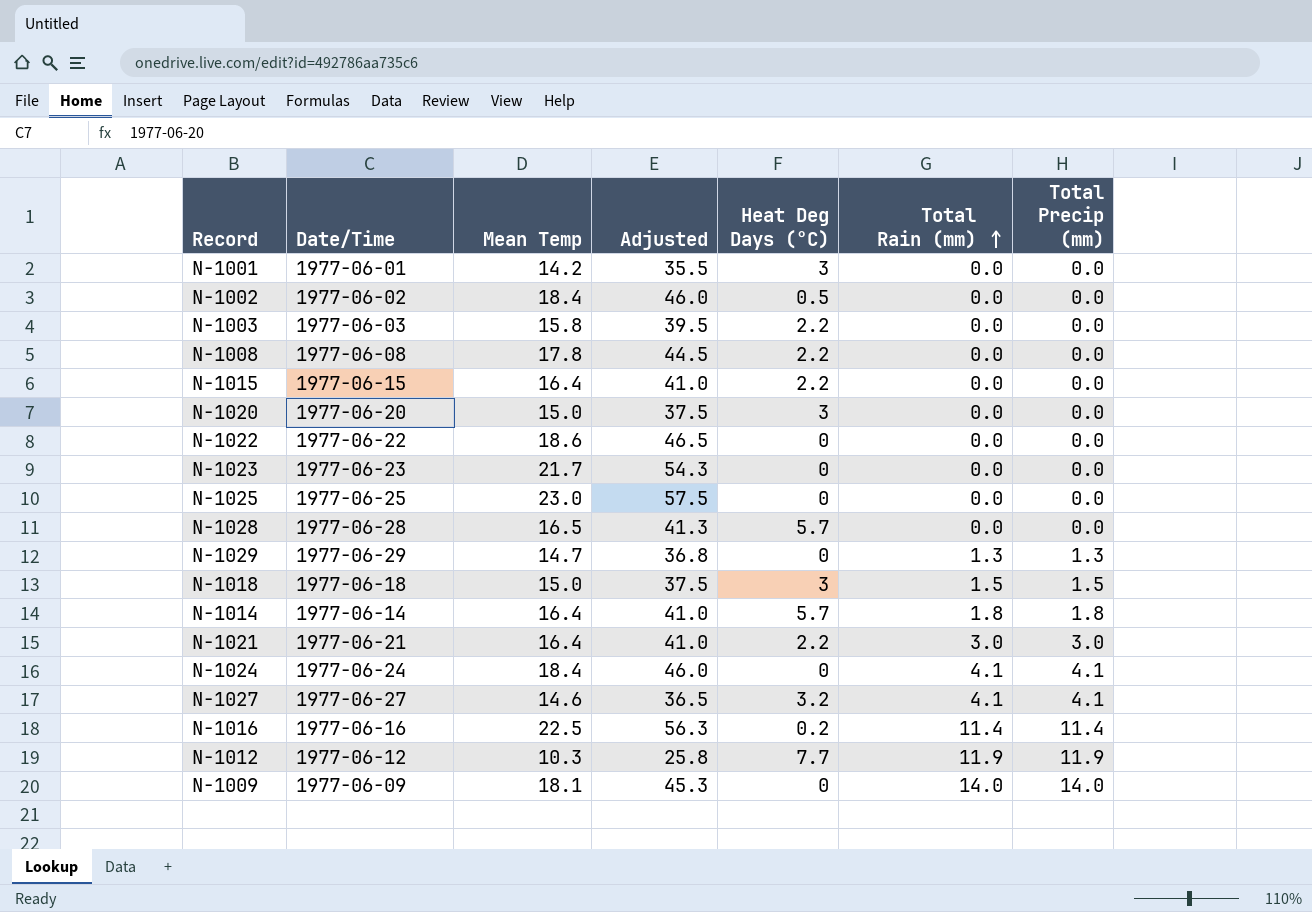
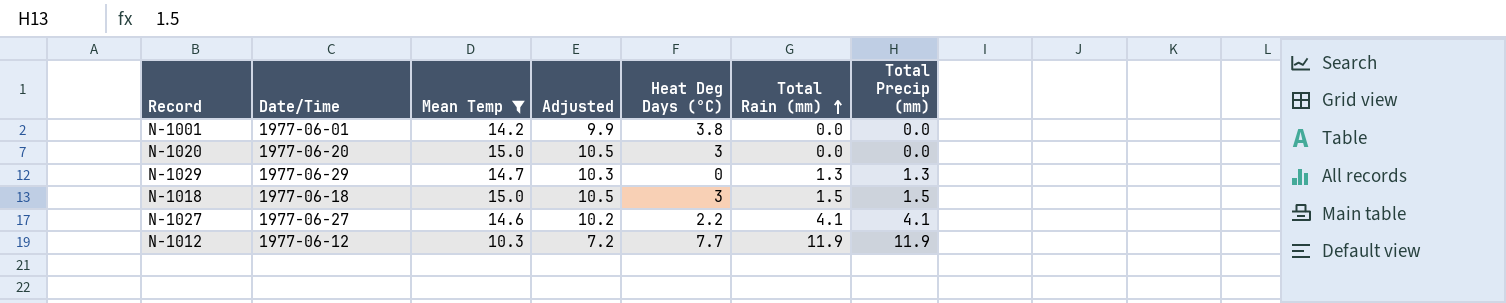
filter: none -> Mean Temp <= 15.0
column Adjusted | formula: [Mean Temp] * 2.5 -> [Mean Temp] * 0.7
N-1001 | Heat Deg Days (°C): 3 -> 3.8
N-1027 | Heat Deg Days (°C): 3.2 -> 2.2

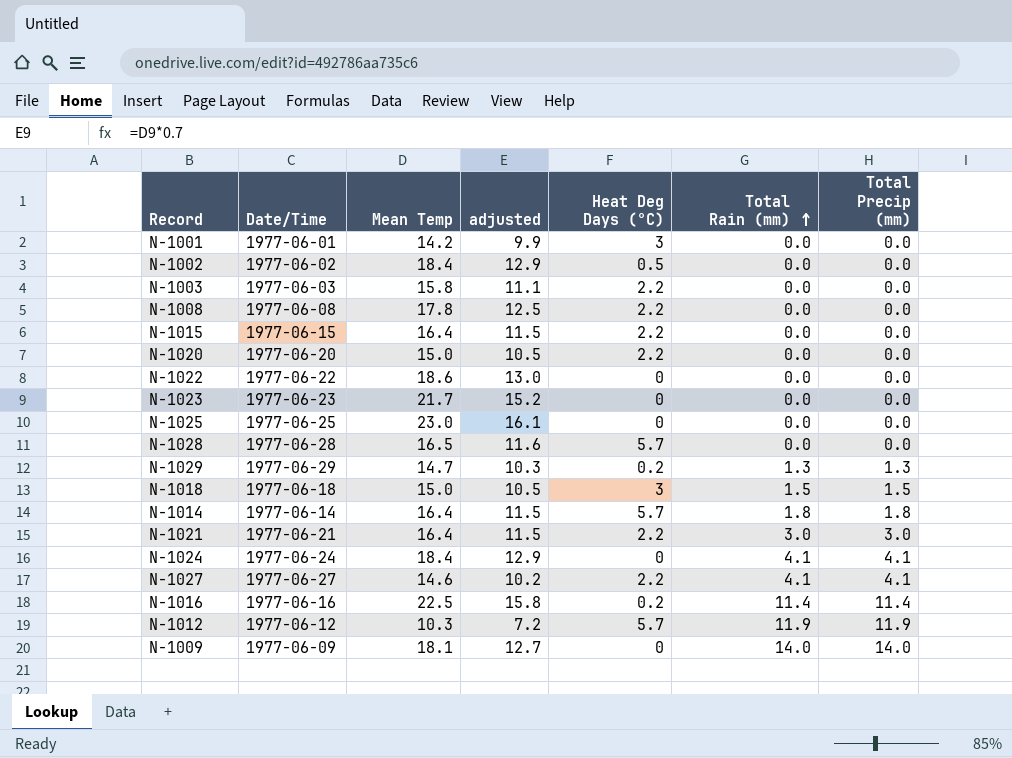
filter: Mean Temp <= 15.0 -> none
column name: Adjusted -> adjusted
N-1001 | Heat Deg Days (°C): 3.8 -> 3
N-1020 | Heat Deg Days (°C): 3 -> 2.2
N-1029 | Heat Deg Days (°C): 0 -> 0.2
N-1012 | Heat Deg Days (°C): 7.7 -> 5.7

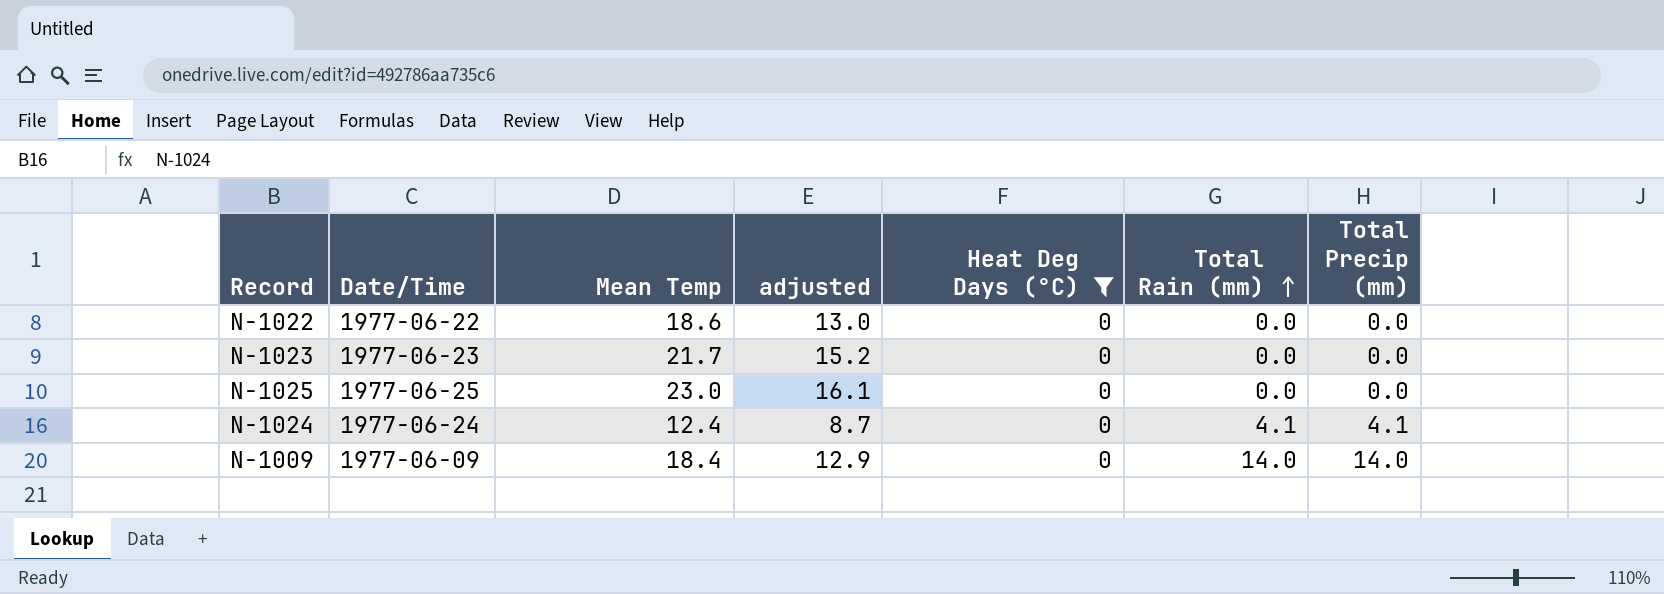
filter: none -> Heat Deg Days (°C) = 0
N-1024 | Mean Temp: 18.4 -> 12.4
N-1024 | adjusted: 12.9 -> 8.7
N-1009 | Mean Temp: 18.1 -> 18.4
N-1009 | adjusted: 12.7 -> 12.9

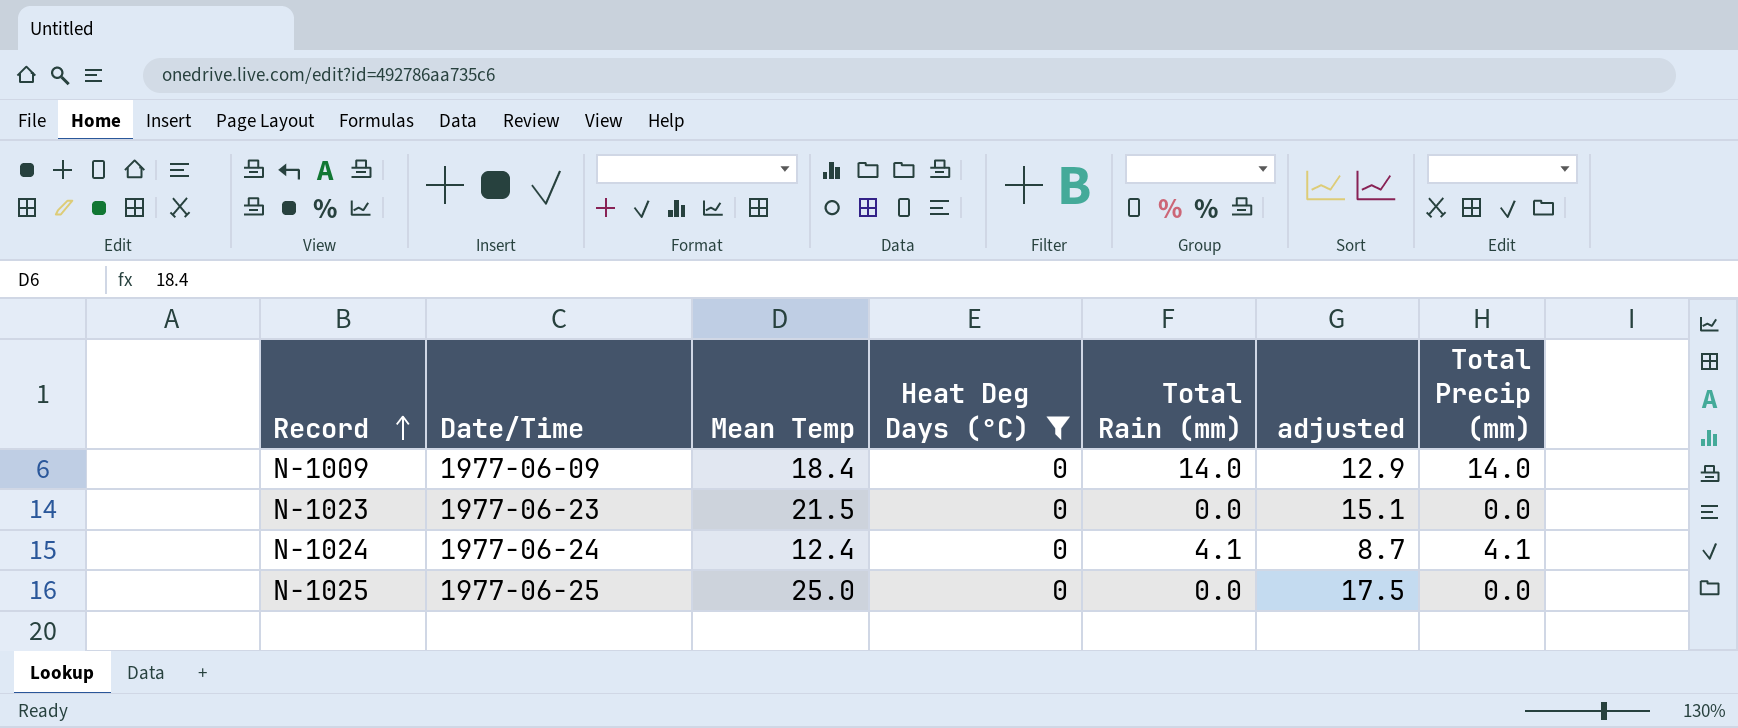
row order: Total Rain (mm) ascending -> Record ascending
column adjusted | position: 4 -> 6
row N-1022: 1977-06-22 | 18.6 | 13.0 | 0 | 0.0 | 0.0 -> none
N-1023 | Mean Temp: 21.7 -> 21.5
N-1023 | adjusted: 15.2 -> 15.1
N-1025 | Mean Temp: 23.0 -> 25.0
N-1025 | adjusted: 16.1 -> 17.5

